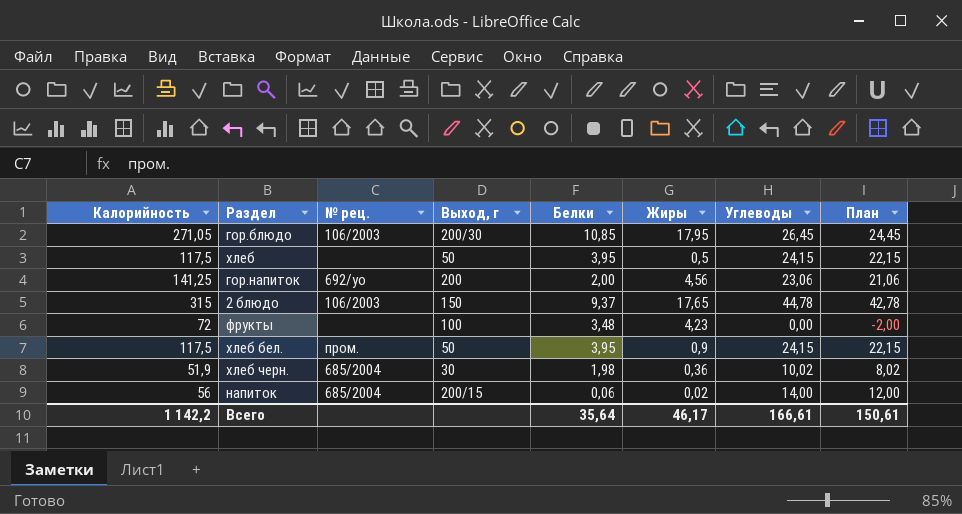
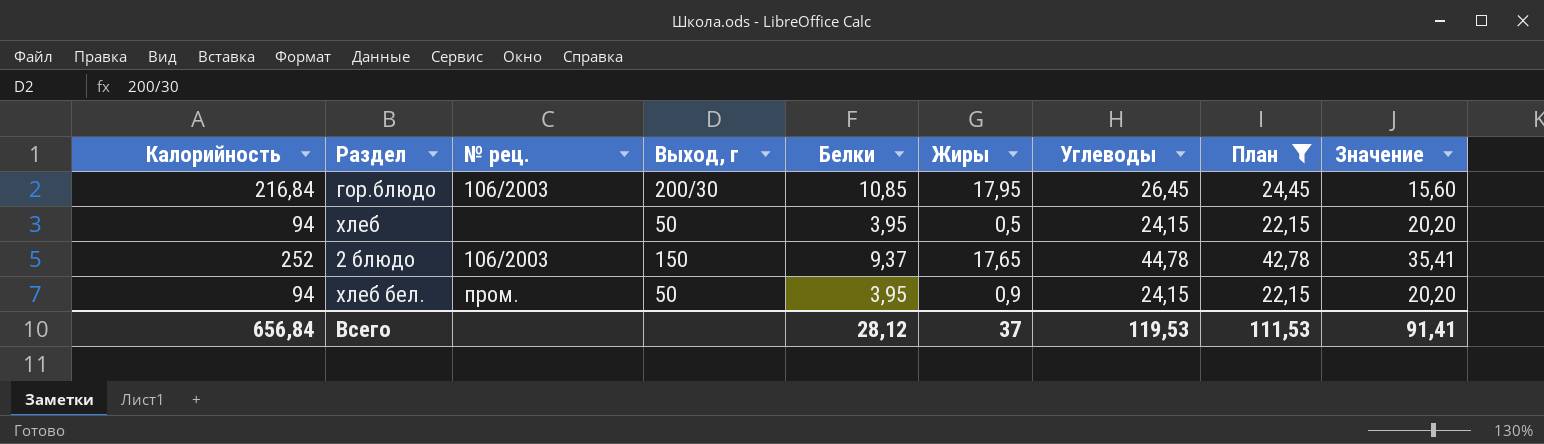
filter: none -> План >= 22,15
column Значение | formula: none -> [Углеводы] - [Белки]
гор.блюдо | Калорийность: 271,05 -> 216,84
хлеб | Калорийность: 117,5 -> 94
2 блюдо | Калорийность: 315 -> 252
хлеб бел. | Калорийность: 117,5 -> 94
Всего | Калорийность: 1 142,2 -> 656,84
Всего | Белки: 35,64 -> 28,12
Всего | Жиры: 46,17 -> 37
Всего | Углеводы: 166,61 -> 119,53
Всего | План: 150,61 -> 111,53

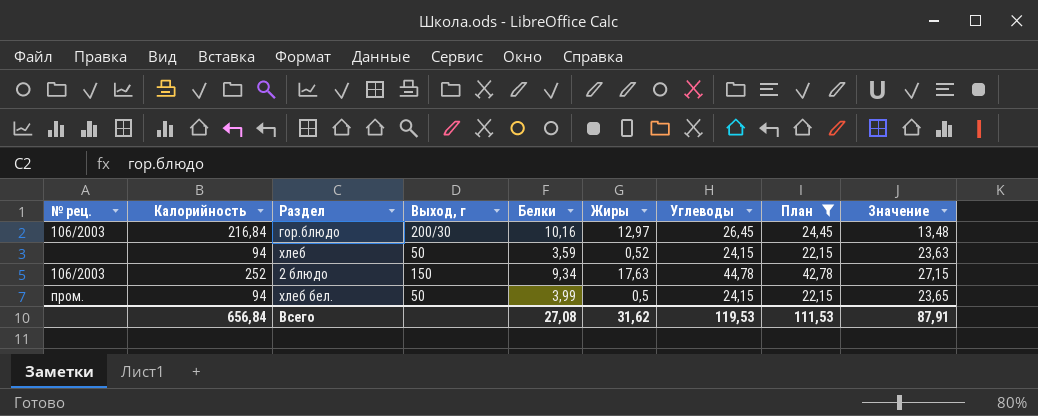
column № рец. | position: 3 -> 1
column Значение | formula: [Углеводы] - [Белки] -> [Углеводы] - [Жиры]
гор.блюдо | Белки: 10,85 -> 10,16
гор.блюдо | Жиры: 17,95 -> 12,97
хлеб | Белки: 3,95 -> 3,59
хлеб | Жиры: 0,5 -> 0,52
2 блюдо | Белки: 9,37 -> 9,34
2 блюдо | Жиры: 17,65 -> 17,63
хлеб бел. | Белки: 3,95 -> 3,99
хлеб бел. | Жиры: 0,9 -> 0,5
Всего | Белки: 28,12 -> 27,08
Всего | Жиры: 37 -> 31,62
Всего | Значение: 91,41 -> 87,91

